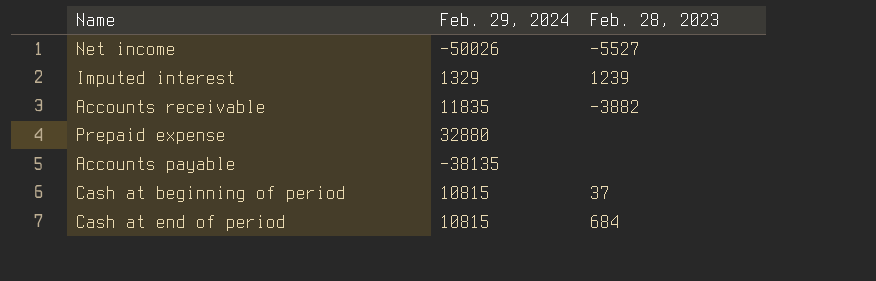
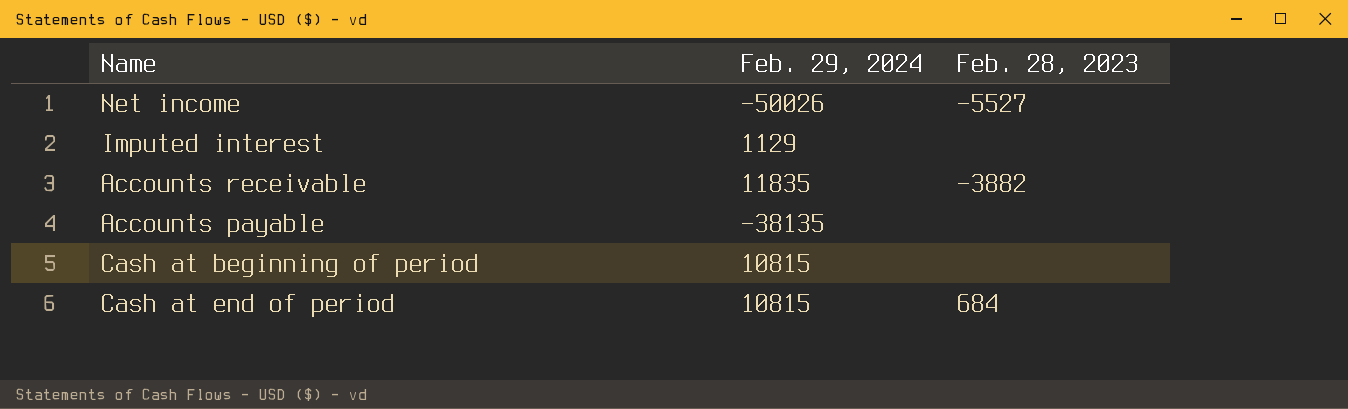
row Prepaid expense: 32880 | none -> none
Imputed interest | Feb. 29, 2024: 1329 -> 1129
Imputed interest | Feb. 28, 2023: 1239 -> none
Cash at beginning of period | Feb. 28, 2023: 37 -> none

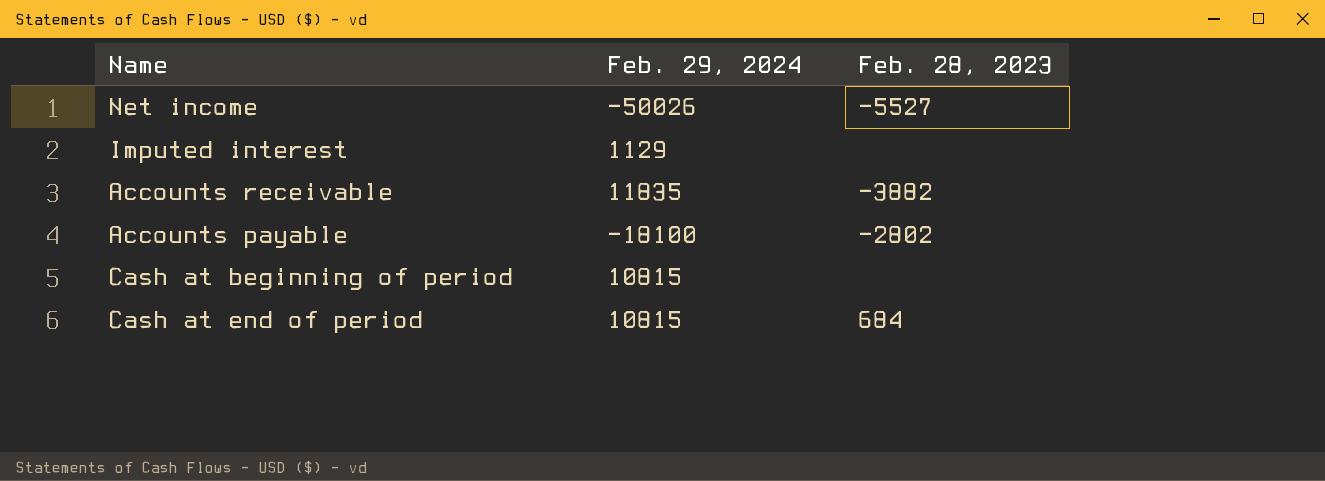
Accounts payable | Feb. 29, 2024: -38135 -> -18100
Accounts payable | Feb. 28, 2023: none -> -2802

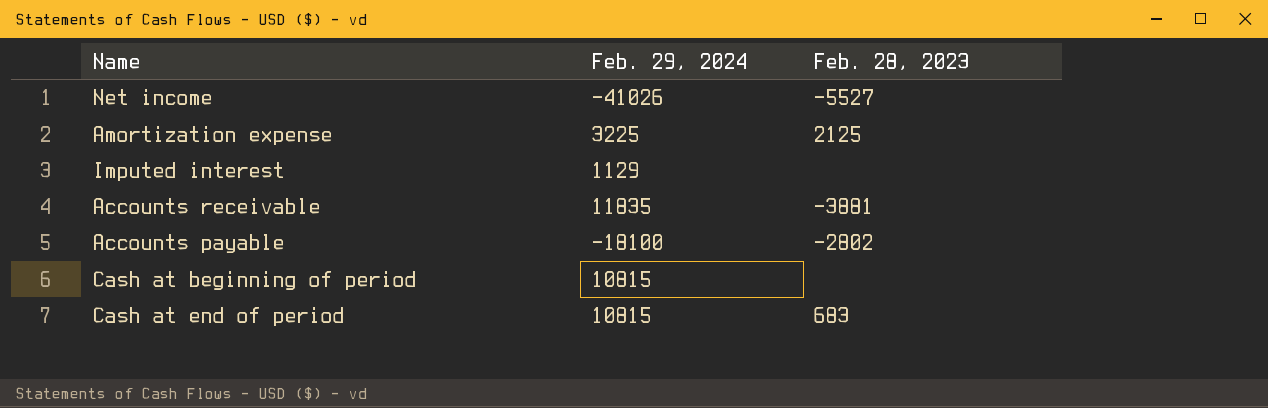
Net income | Feb. 29, 2024: -50026 -> -41026
row Amortization expense: none -> 3225 | 2125
Accounts receivable | Feb. 28, 2023: -3882 -> -3881
Cash at end of period | Feb. 28, 2023: 684 -> 683

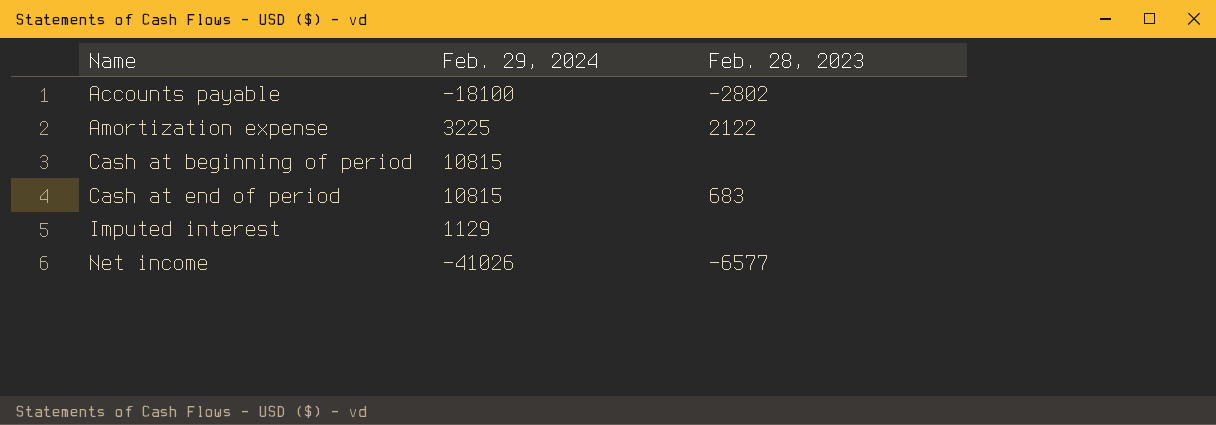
row order: none -> Name ascending
row Accounts receivable: 11835 | -3881 -> none
Amortization expense | Feb. 28, 2023: 2125 -> 2122
Net income | Feb. 28, 2023: -5527 -> -6577

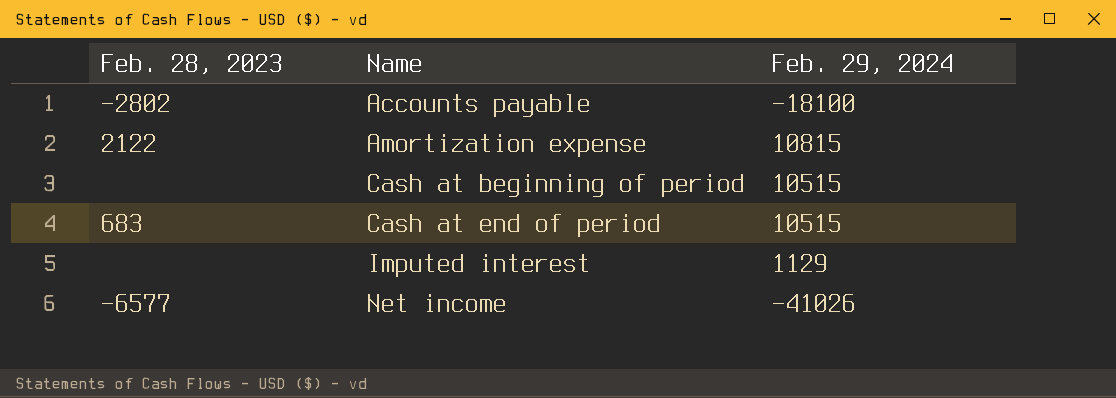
column Feb. 28, 2023 | position: 3 -> 1
Amortization expense | Feb. 29, 2024: 3225 -> 10815
Cash at beginning of period | Feb. 29, 2024: 10815 -> 10515
Cash at end of period | Feb. 29, 2024: 10815 -> 10515

